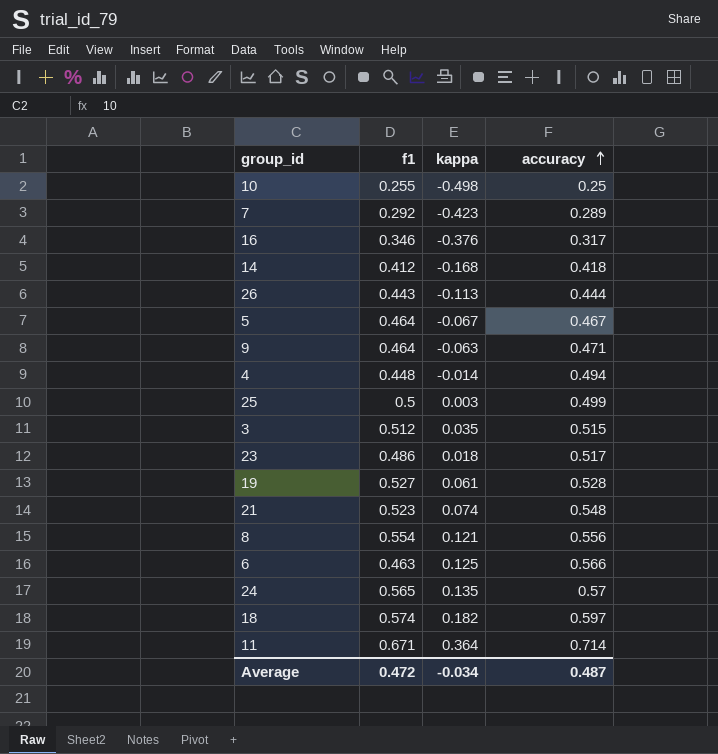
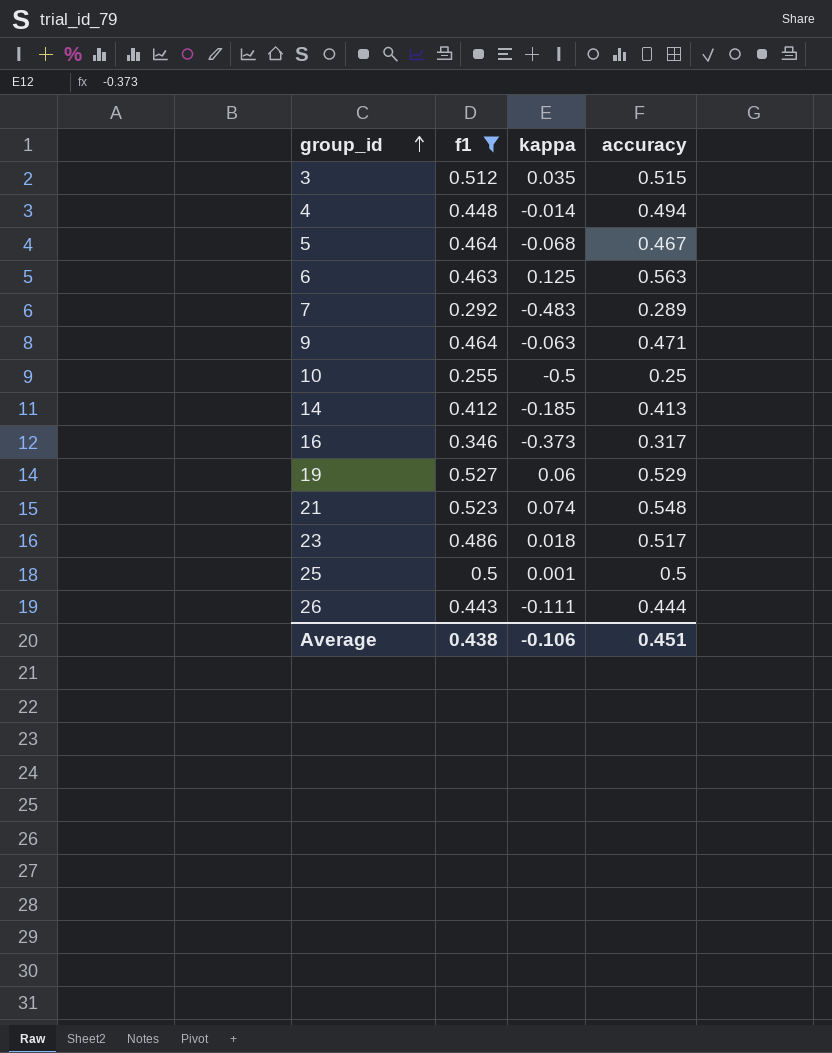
filter: none -> f1 <= 0.527
row order: accuracy ascending -> group_id ascending
5 | kappa: -0.067 -> -0.068
6 | accuracy: 0.566 -> 0.563
7 | kappa: -0.423 -> -0.483
10 | kappa: -0.498 -> -0.5
14 | kappa: -0.168 -> -0.185
14 | accuracy: 0.418 -> 0.413
16 | kappa: -0.376 -> -0.373
19 | kappa: 0.061 -> 0.06
19 | accuracy: 0.528 -> 0.529
25 | kappa: 0.003 -> 0.001
25 | accuracy: 0.499 -> 0.5
26 | kappa: -0.113 -> -0.111
Average | f1: 0.472 -> 0.438
Average | kappa: -0.034 -> -0.106
Average | accuracy: 0.487 -> 0.451

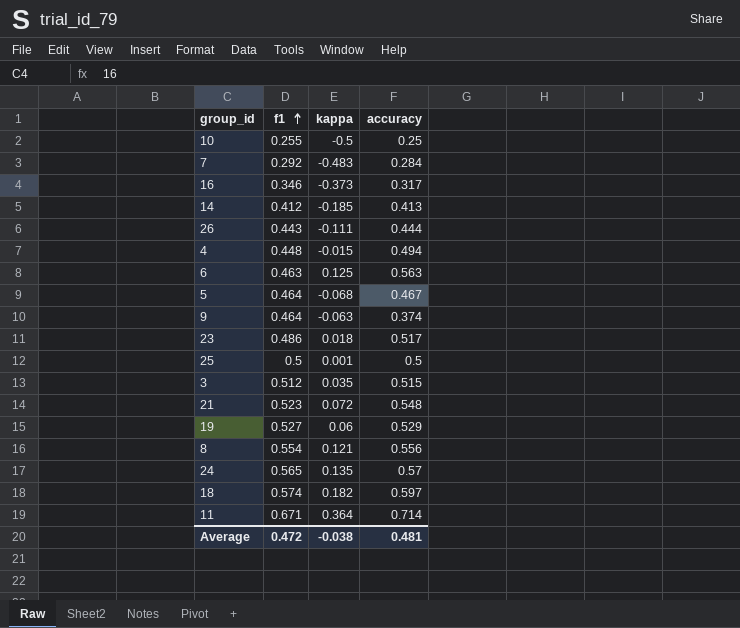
filter: f1 <= 0.527 -> none
row order: group_id ascending -> f1 ascending
7 | accuracy: 0.289 -> 0.284
4 | kappa: -0.014 -> -0.015
9 | accuracy: 0.471 -> 0.374
21 | kappa: 0.074 -> 0.072
Average | f1: 0.438 -> 0.472
Average | kappa: -0.106 -> -0.038
Average | accuracy: 0.451 -> 0.481

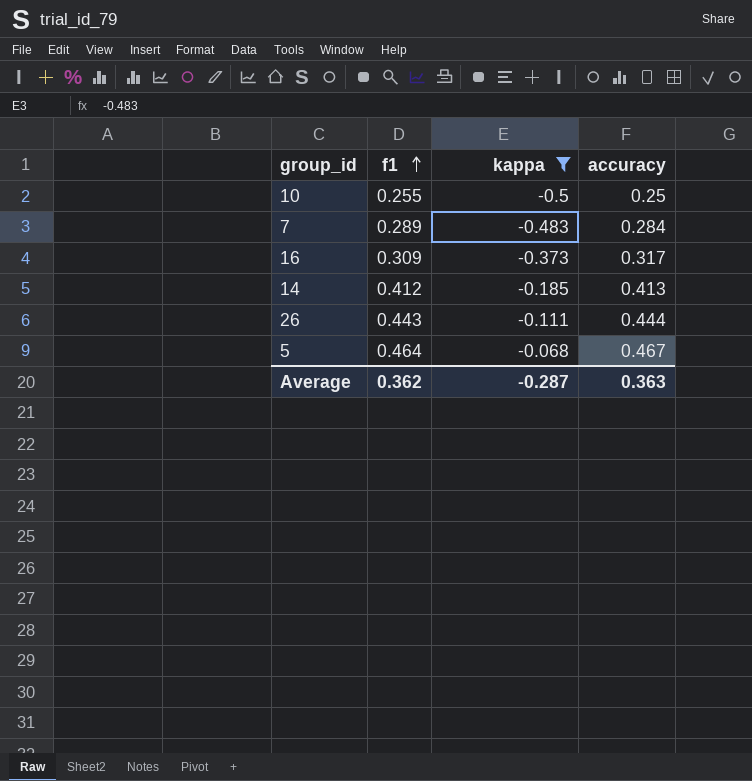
filter: none -> kappa <= -0.068
7 | f1: 0.292 -> 0.289
16 | f1: 0.346 -> 0.309
Average | f1: 0.472 -> 0.362
Average | kappa: -0.038 -> -0.287
Average | accuracy: 0.481 -> 0.363

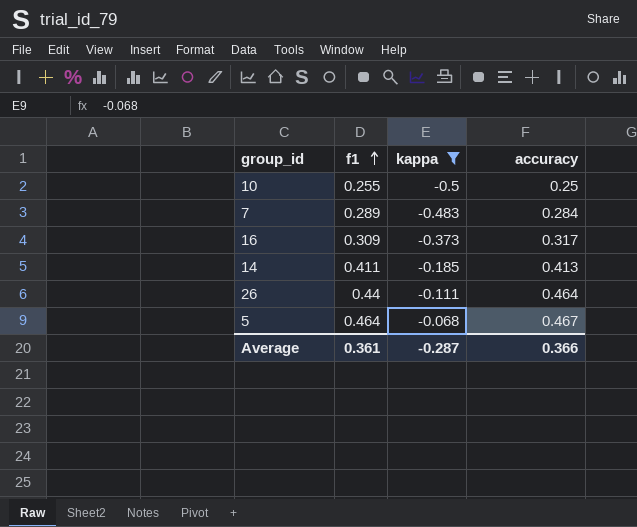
14 | f1: 0.412 -> 0.411
26 | f1: 0.443 -> 0.44
26 | accuracy: 0.444 -> 0.464
Average | f1: 0.362 -> 0.361
Average | accuracy: 0.363 -> 0.366

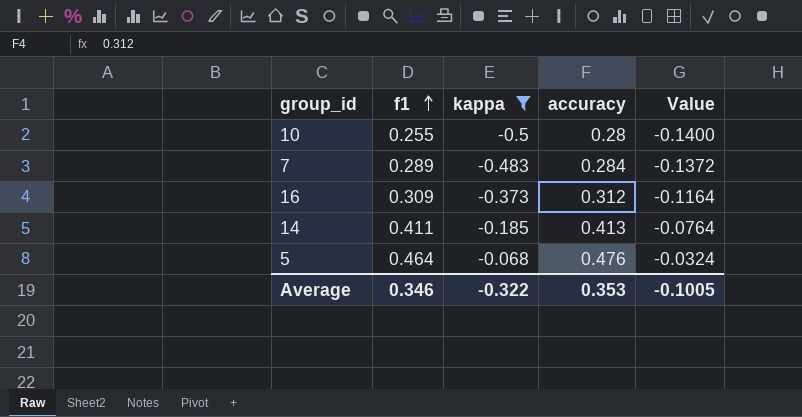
column Value | formula: none -> [kappa] * [accuracy]
row 26: 0.44 | -0.111 | 0.464 -> none
10 | accuracy: 0.25 -> 0.28
16 | accuracy: 0.317 -> 0.312
5 | accuracy: 0.467 -> 0.476
Average | f1: 0.361 -> 0.346
Average | kappa: -0.287 -> -0.322
Average | accuracy: 0.366 -> 0.353

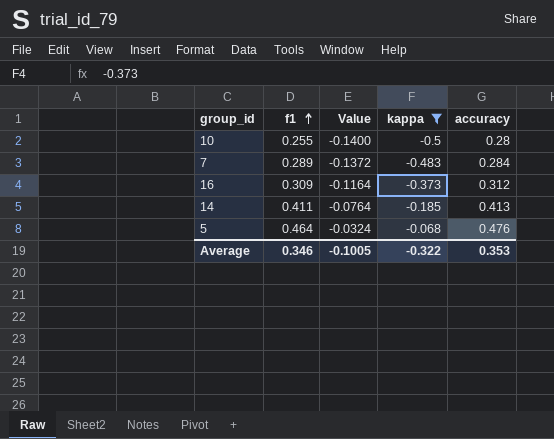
column Value | position: 5 -> 3

